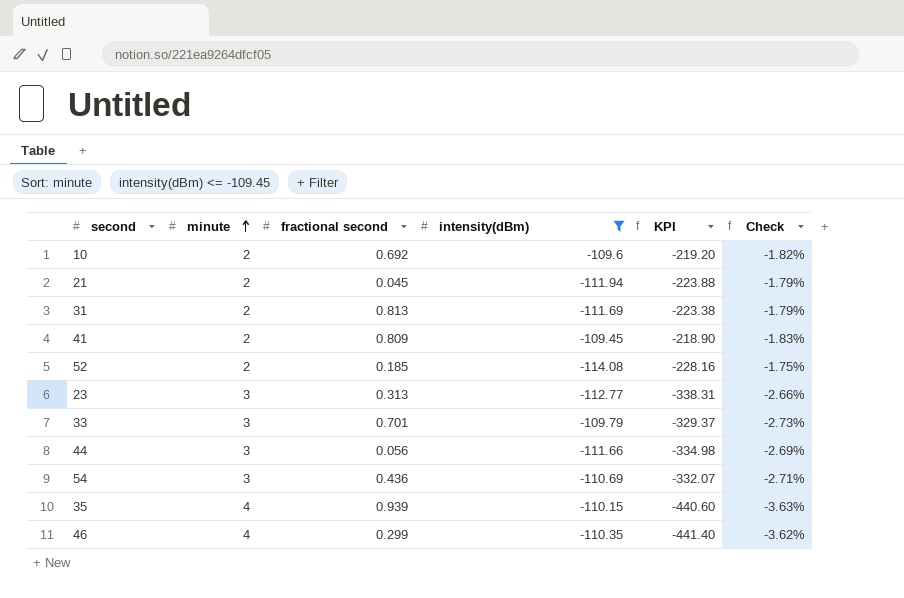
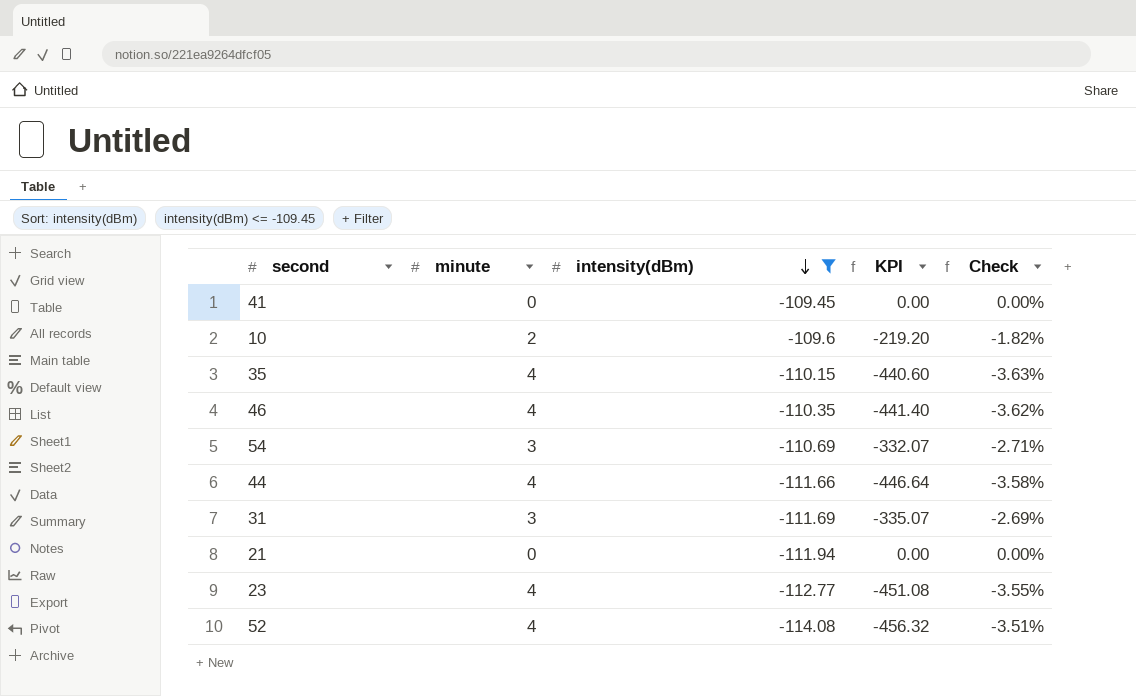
row order: minute ascending -> intensity(dBm) descending
column fractional second | position: 3 -> none
row 33: 3 | 0.701 | -109.79 | -329.37 | -2.73% -> none
41 | minute: 2 -> 0
41 | KPI: -218.90 -> 0.00
41 | Check: -1.83% -> 0.00%
44 | minute: 3 -> 4
44 | KPI: -334.98 -> -446.64
44 | Check: -2.69% -> -3.58%
31 | minute: 2 -> 3
31 | KPI: -223.38 -> -335.07
31 | Check: -1.79% -> -2.69%
21 | minute: 2 -> 0
21 | KPI: -223.88 -> 0.00
21 | Check: -1.79% -> 0.00%
23 | minute: 3 -> 4
23 | KPI: -338.31 -> -451.08
23 | Check: -2.66% -> -3.55%
52 | minute: 2 -> 4
52 | KPI: -228.16 -> -456.32
52 | Check: -1.75% -> -3.51%

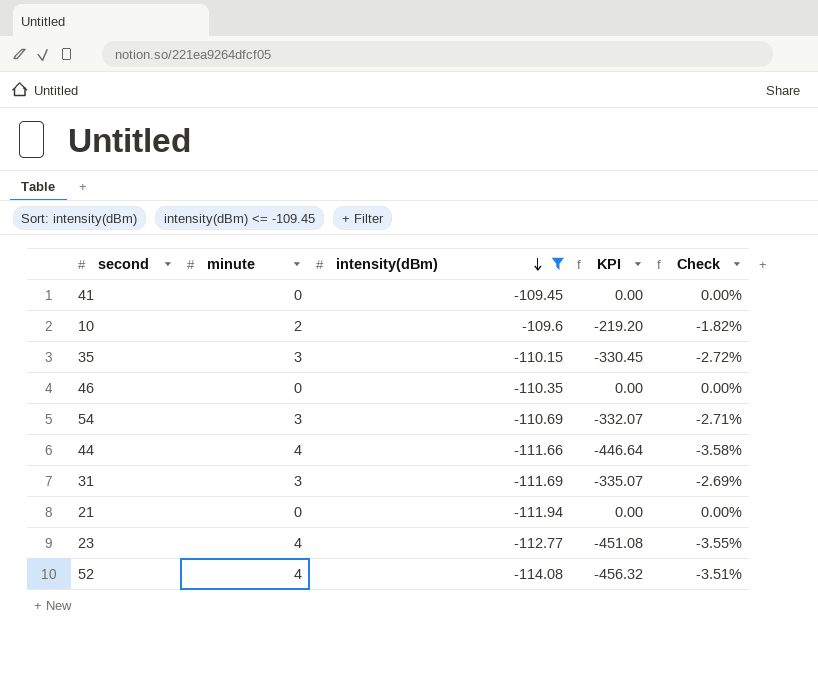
35 | minute: 4 -> 3
35 | KPI: -440.60 -> -330.45
35 | Check: -3.63% -> -2.72%
46 | minute: 4 -> 0
46 | KPI: -441.40 -> 0.00
46 | Check: -3.62% -> 0.00%

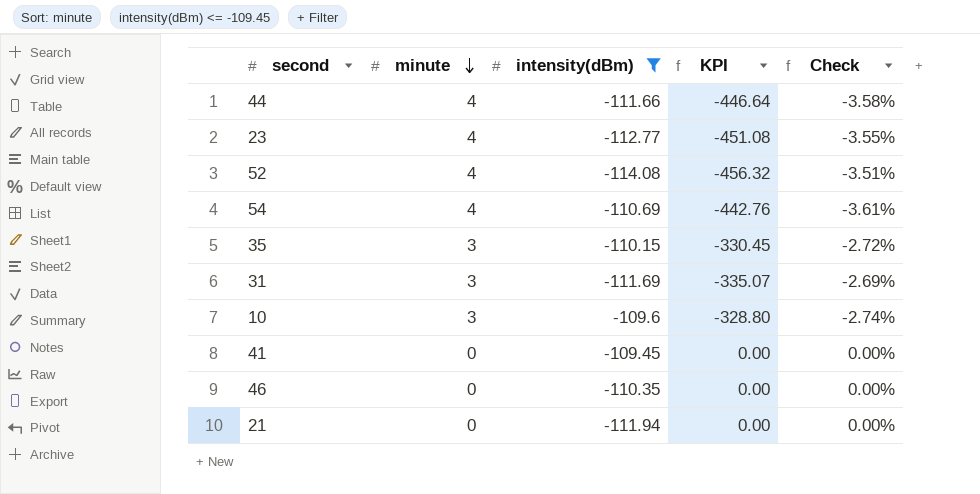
row order: intensity(dBm) descending -> minute descending
54 | minute: 3 -> 4
54 | KPI: -332.07 -> -442.76
54 | Check: -2.71% -> -3.61%
10 | minute: 2 -> 3
10 | KPI: -219.20 -> -328.80
10 | Check: -1.82% -> -2.74%

